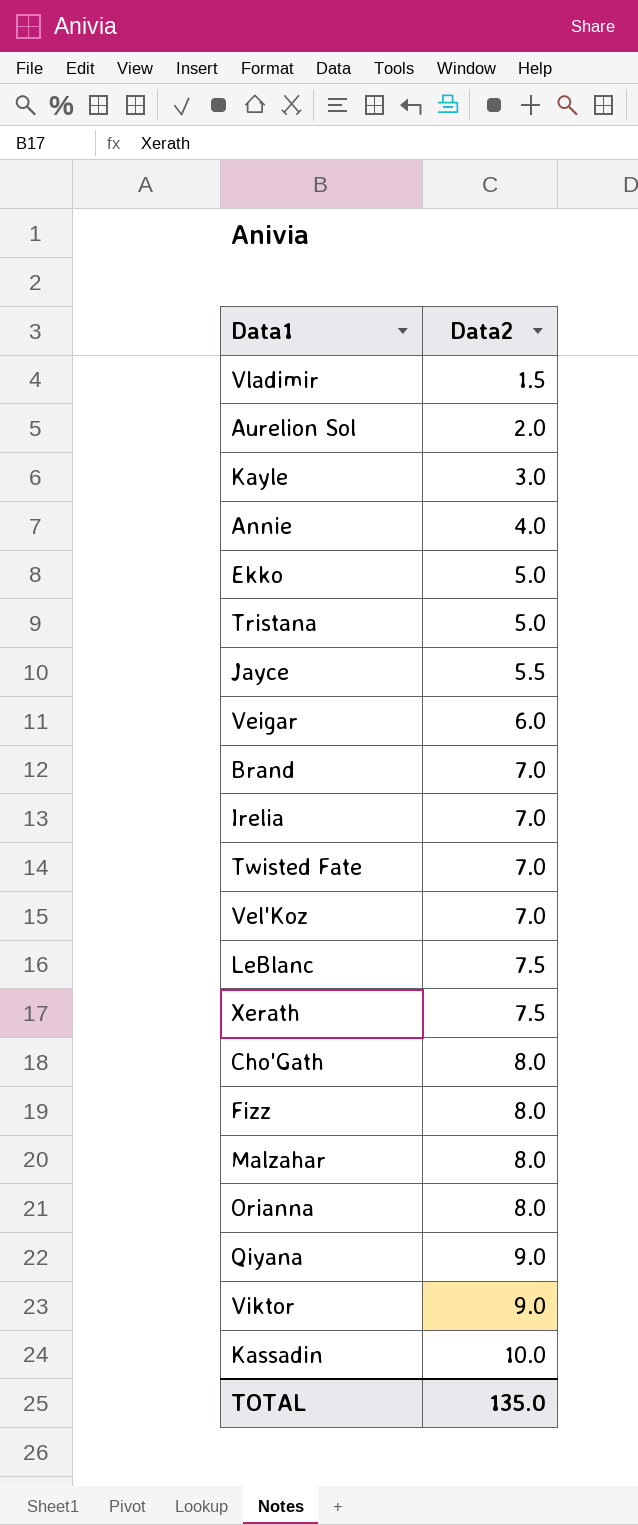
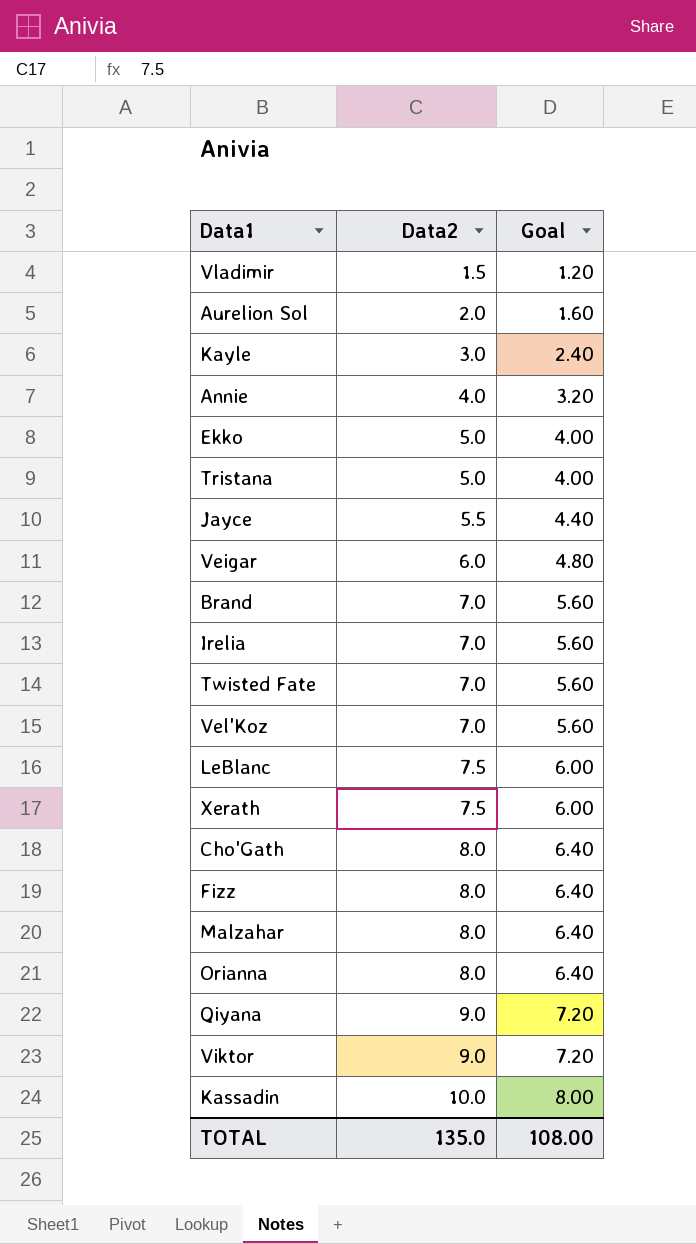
column Goal | formula: none -> [Data2] * 0.8

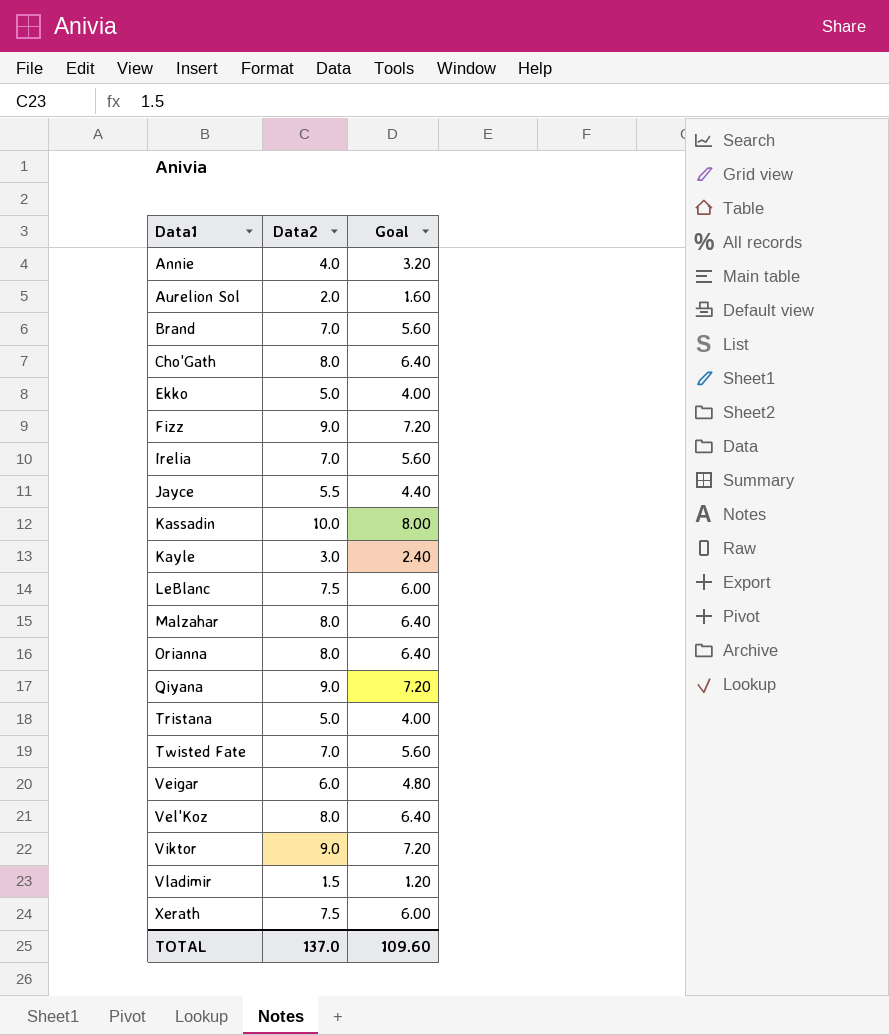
row order: Data2 ascending -> Data1 ascending
Fizz | Data2: 8.0 -> 9.0
Fizz | Goal: 6.40 -> 7.20
Vel'Koz | Data2: 7.0 -> 8.0
Vel'Koz | Goal: 5.60 -> 6.40
TOTAL | Data2: 135.0 -> 137.0
TOTAL | Goal: 108.00 -> 109.60

